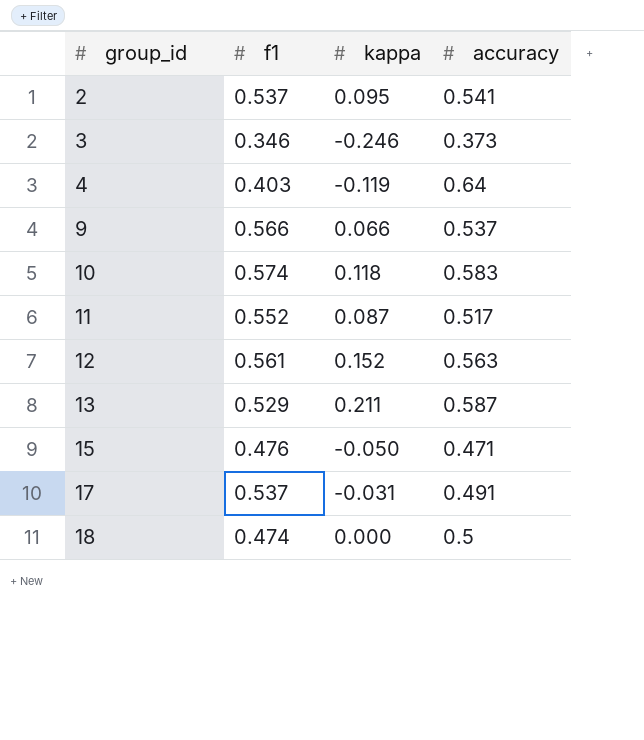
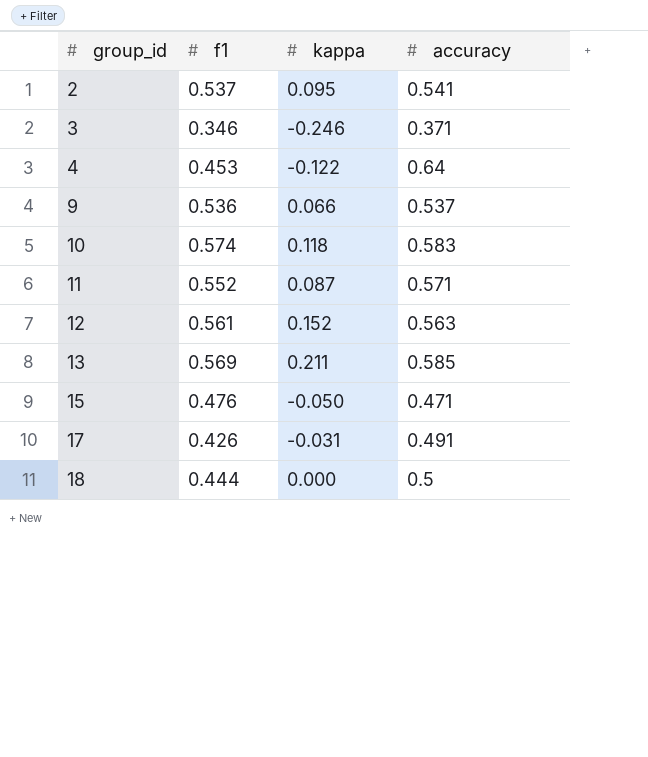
3 | accuracy: 0.373 -> 0.371
4 | f1: 0.403 -> 0.453
4 | kappa: -0.119 -> -0.122
9 | f1: 0.566 -> 0.536
11 | accuracy: 0.517 -> 0.571
13 | f1: 0.529 -> 0.569
13 | accuracy: 0.587 -> 0.585
17 | f1: 0.537 -> 0.426
18 | f1: 0.474 -> 0.444

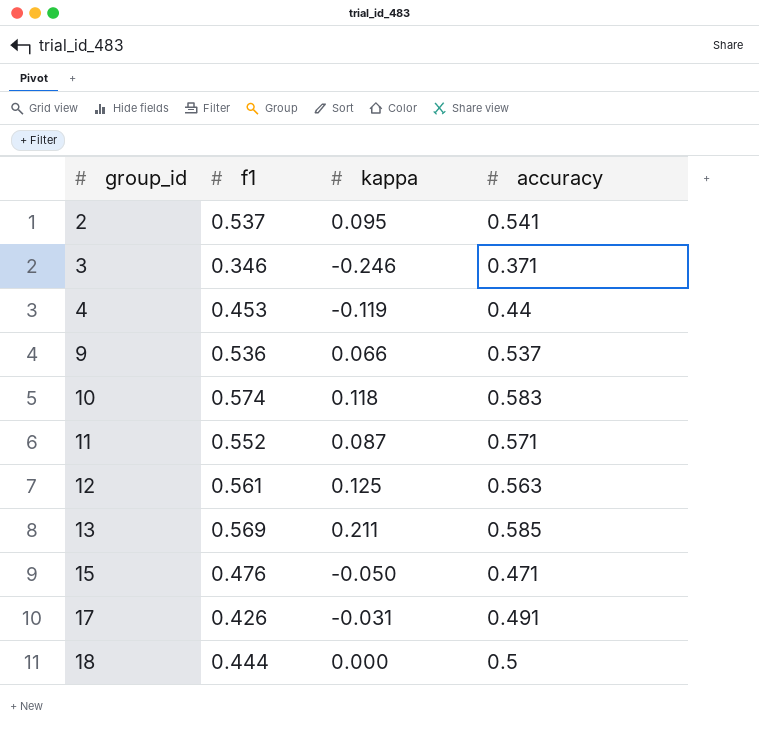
4 | kappa: -0.122 -> -0.119
4 | accuracy: 0.64 -> 0.44
12 | kappa: 0.152 -> 0.125

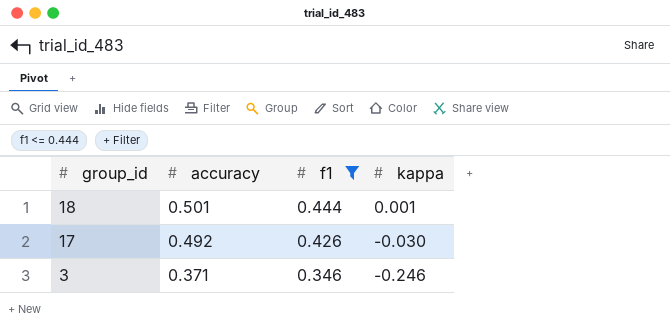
filter: none -> f1 <= 0.444
row order: group_id ascending -> group_id descending
column accuracy | position: 4 -> 2
18 | accuracy: 0.5 -> 0.501
18 | kappa: 0.000 -> 0.001
17 | accuracy: 0.491 -> 0.492
17 | kappa: -0.031 -> -0.030

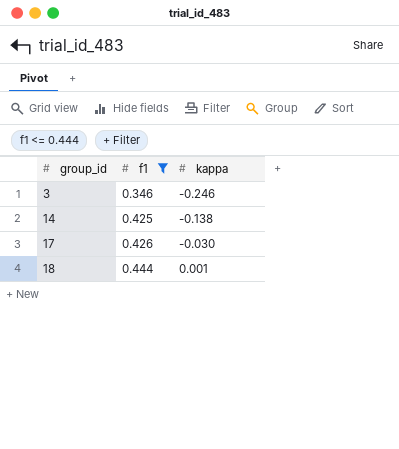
row order: group_id descending -> group_id ascending
column accuracy | position: 2 -> none
row 14: none -> 0.425 | -0.138

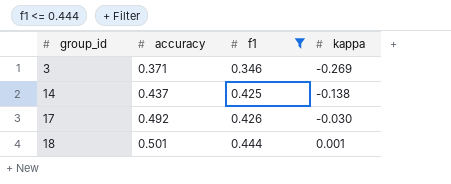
column accuracy | position: none -> 2
3 | kappa: -0.246 -> -0.269

